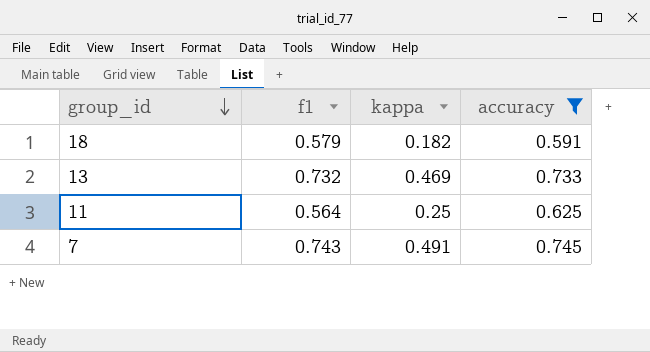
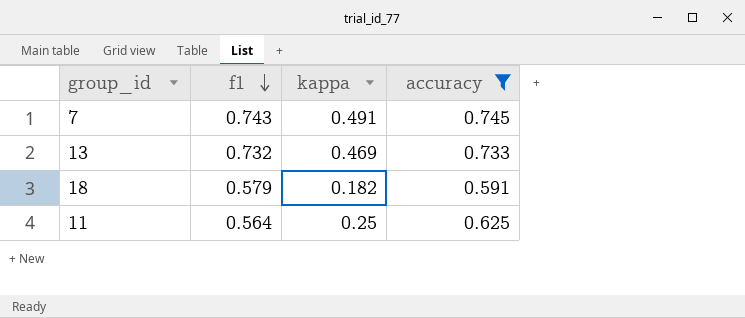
row order: group_id descending -> f1 descending

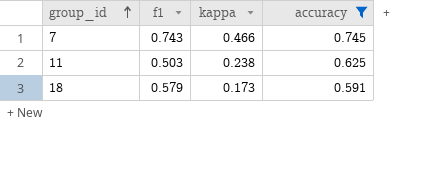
row order: f1 descending -> group_id ascending
row 13: 0.732 | 0.469 | 0.733 -> none
7 | kappa: 0.491 -> 0.466
11 | f1: 0.564 -> 0.503
11 | kappa: 0.25 -> 0.238
18 | kappa: 0.182 -> 0.173

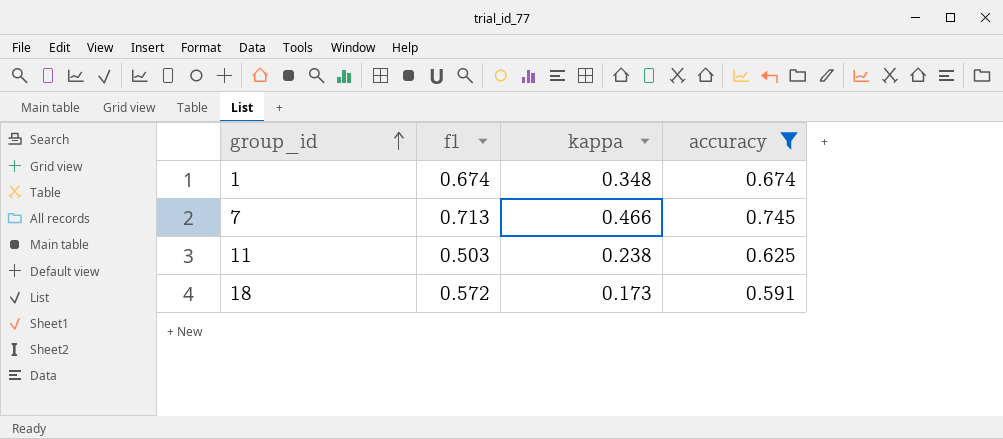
row 1: none -> 0.674 | 0.348 | 0.674
7 | f1: 0.743 -> 0.713
18 | f1: 0.579 -> 0.572

